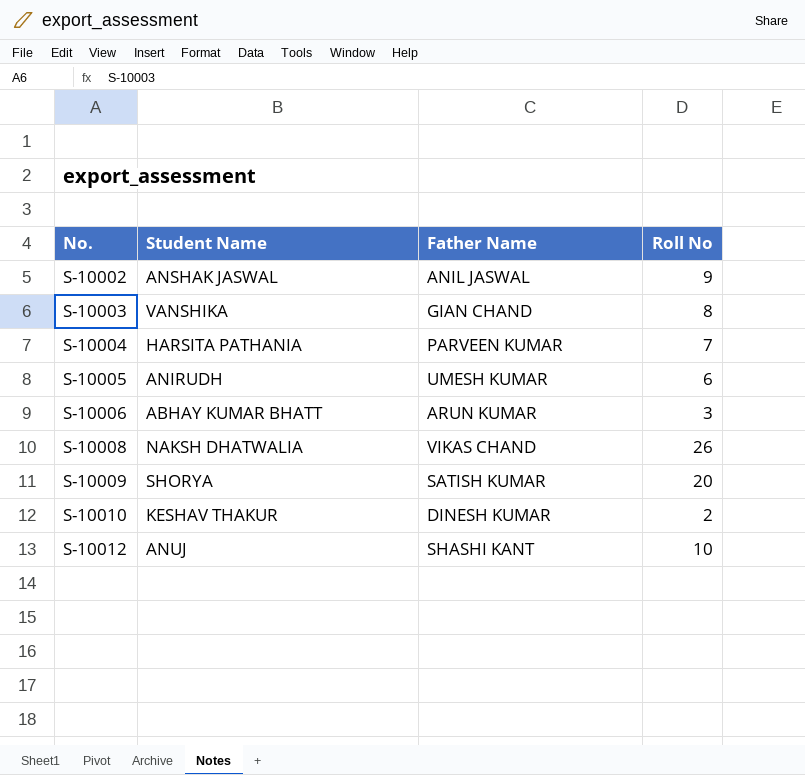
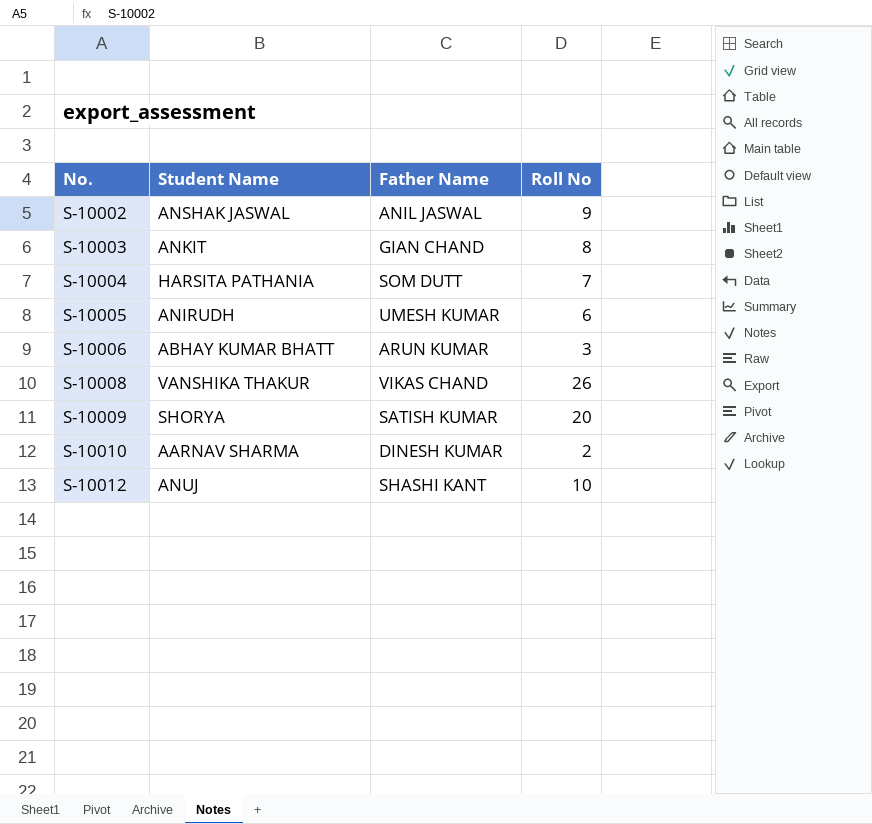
S-10003 | Student Name: VANSHIKA -> ANKIT
S-10004 | Father Name: PARVEEN KUMAR -> SOM DUTT
S-10008 | Student Name: NAKSH DHATWALIA -> VANSHIKA THAKUR
S-10010 | Student Name: KESHAV THAKUR -> AARNAV SHARMA

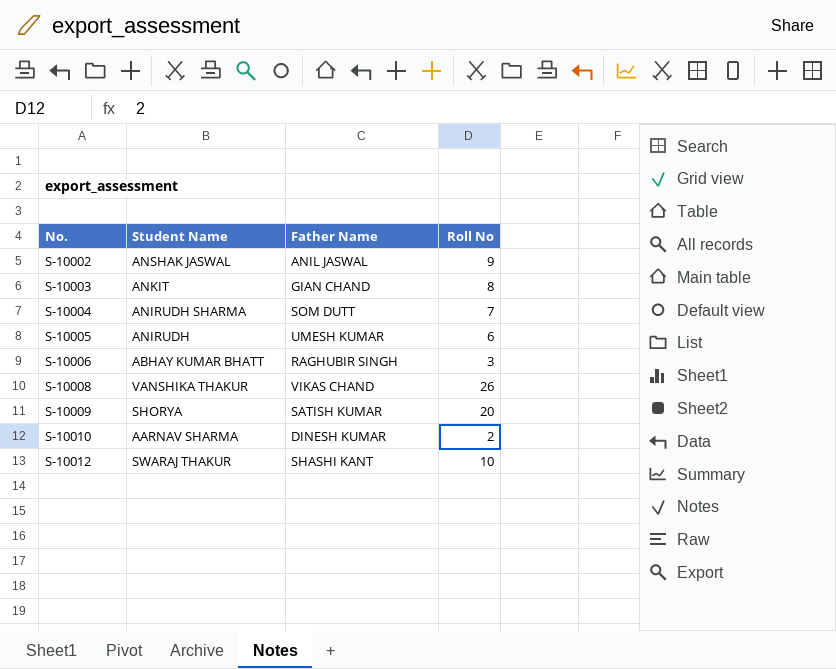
S-10004 | Student Name: HARSITA PATHANIA -> ANIRUDH SHARMA
S-10006 | Father Name: ARUN KUMAR -> RAGHUBIR SINGH
S-10012 | Student Name: ANUJ -> SWARAJ THAKUR

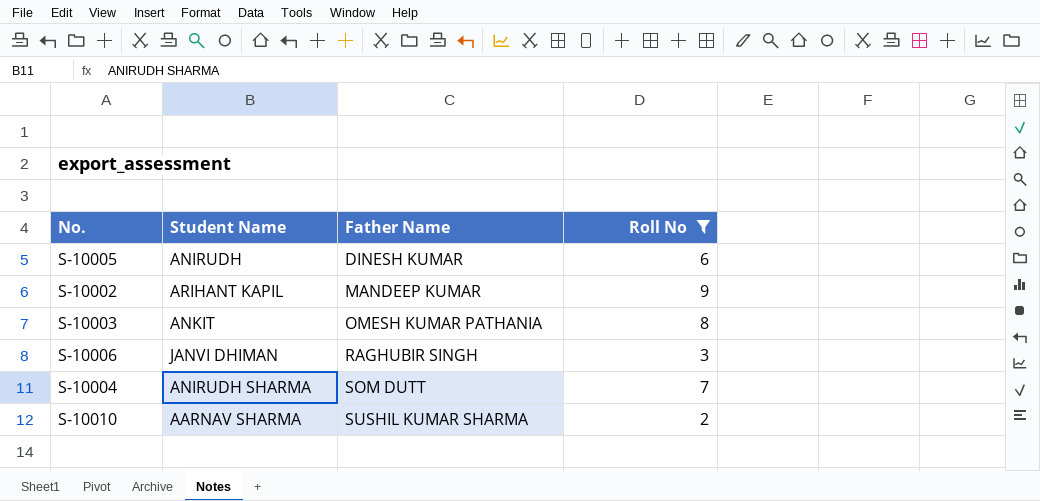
filter: none -> Roll No <= 9
row order: No. ascending -> Father Name ascending
S-10005 | Father Name: UMESH KUMAR -> DINESH KUMAR
S-10002 | Student Name: ANSHAK JASWAL -> ARIHANT KAPIL
S-10002 | Father Name: ANIL JASWAL -> MANDEEP KUMAR
S-10003 | Father Name: GIAN CHAND -> OMESH KUMAR PATHANIA
S-10006 | Student Name: ABHAY KUMAR BHATT -> JANVI DHIMAN
S-10010 | Father Name: DINESH KUMAR -> SUSHIL KUMAR SHARMA

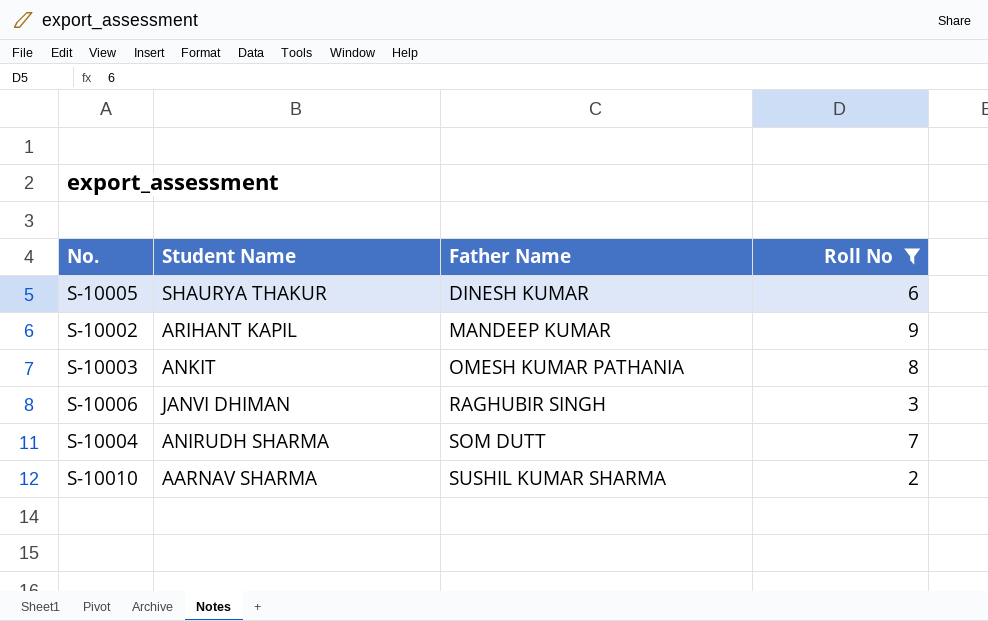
S-10005 | Student Name: ANIRUDH -> SHAURYA THAKUR

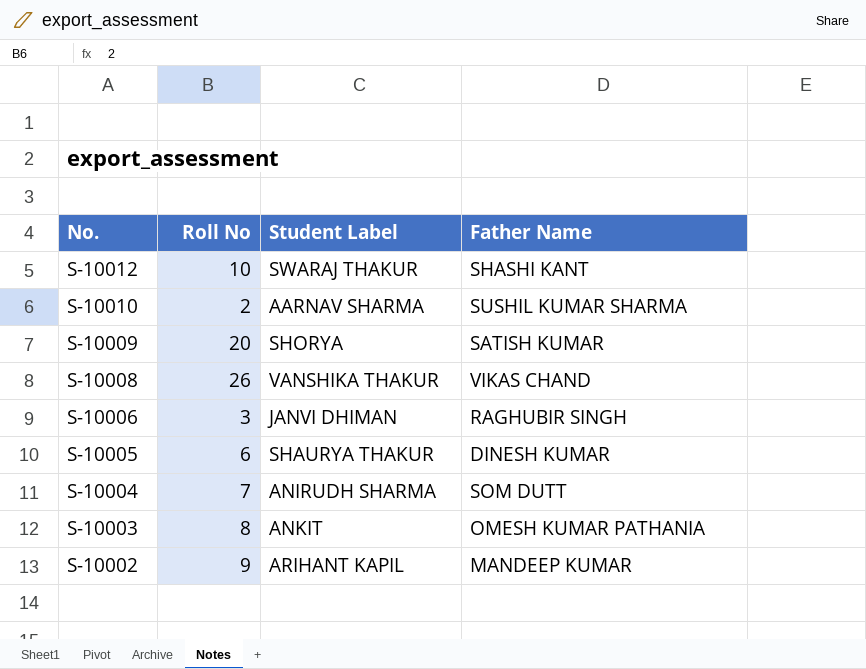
filter: Roll No <= 9 -> none
row order: Father Name ascending -> No. descending
column Roll No | position: 4 -> 2
column name: Student Name -> Student Label

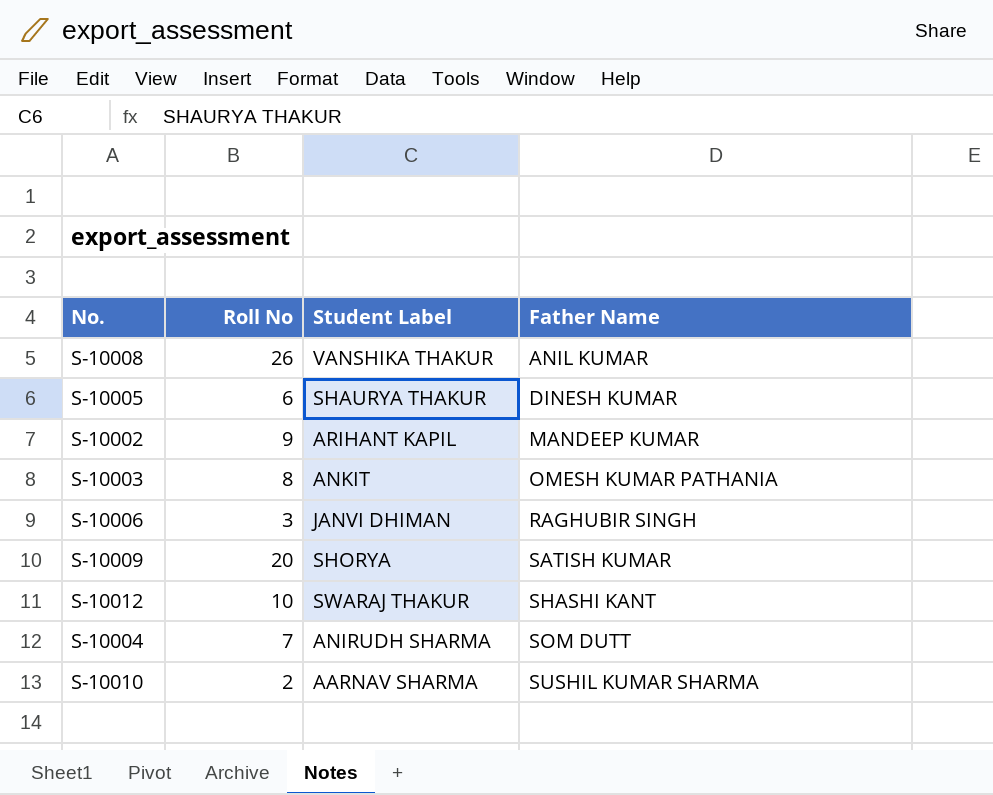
row order: No. descending -> Father Name ascending
S-10008 | Father Name: VIKAS CHAND -> ANIL KUMAR

